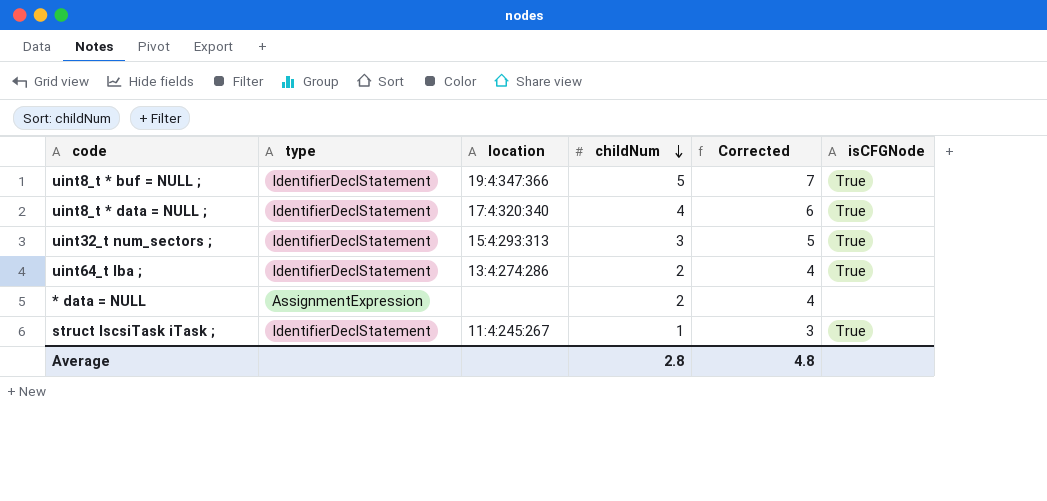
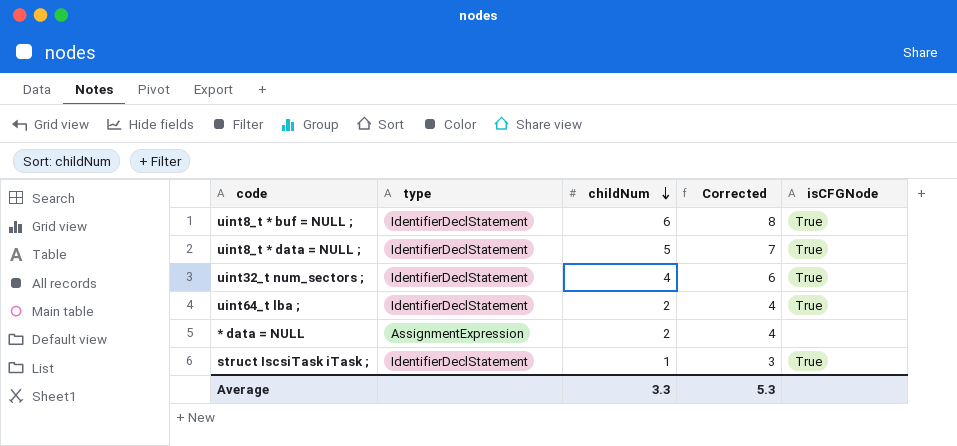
column location | position: 3 -> none
uint8_t * buf = NULL ; | childNum: 5 -> 6
uint8_t * buf = NULL ; | Corrected: 7 -> 8
uint8_t * data = NULL ; | childNum: 4 -> 5
uint8_t * data = NULL ; | Corrected: 6 -> 7
uint32_t num_sectors ; | childNum: 3 -> 4
uint32_t num_sectors ; | Corrected: 5 -> 6
Average | childNum: 2.8 -> 3.3
Average | Corrected: 4.8 -> 5.3

